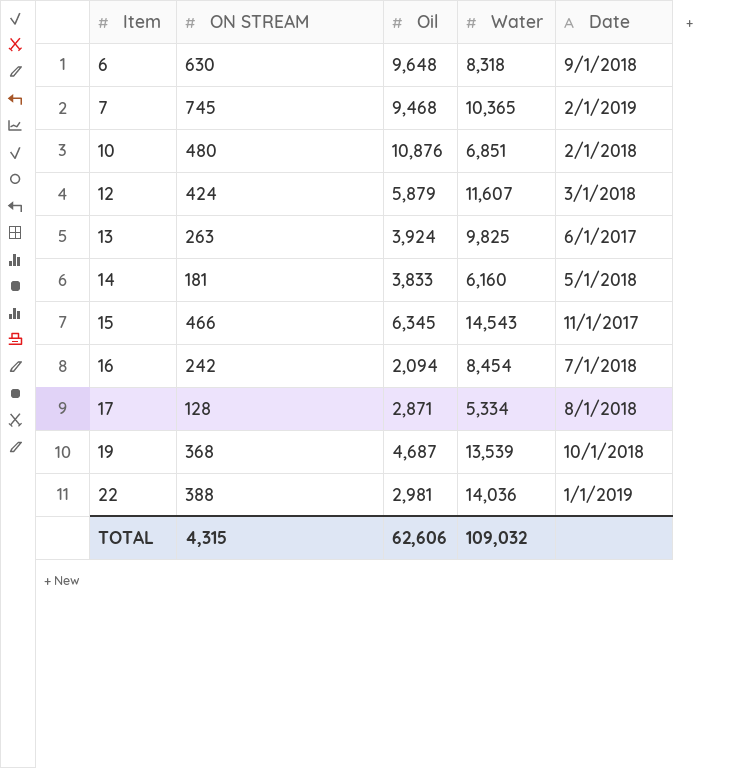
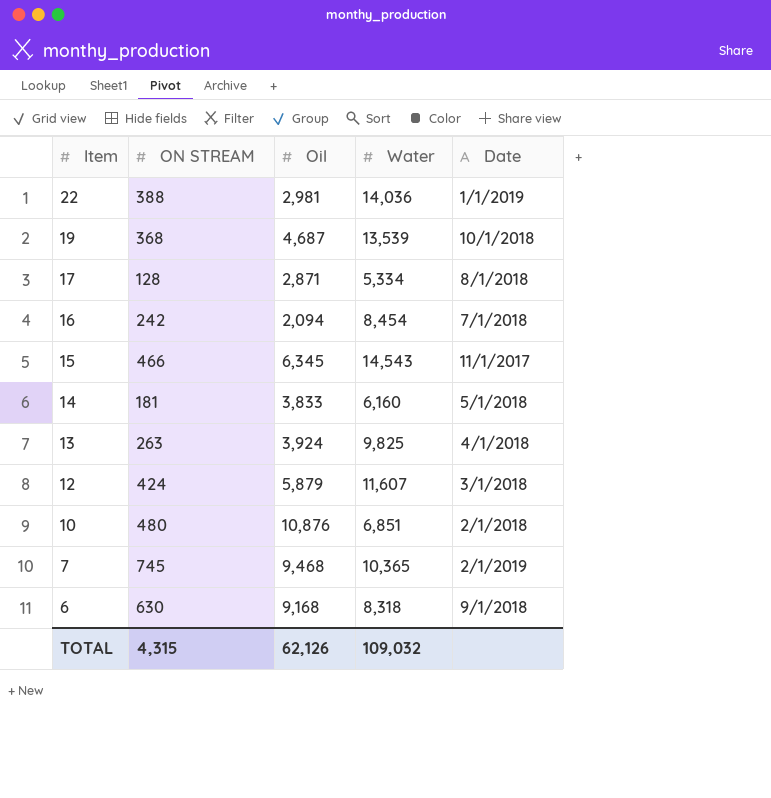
row order: Item ascending -> Item descending
13 | Date: 6/1/2017 -> 4/1/2018
6 | Oil: 9,648 -> 9,168
TOTAL | Oil: 62,606 -> 62,126

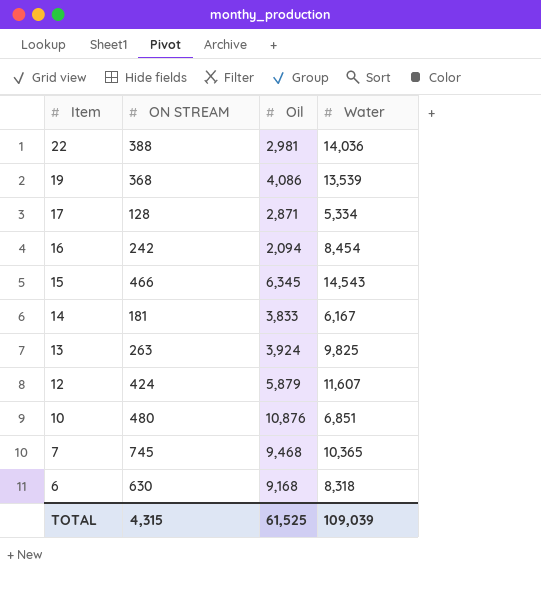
column Date | position: 5 -> none
19 | Oil: 4,687 -> 4,086
14 | Water: 6,160 -> 6,167
TOTAL | Oil: 62,126 -> 61,525
TOTAL | Water: 109,032 -> 109,039

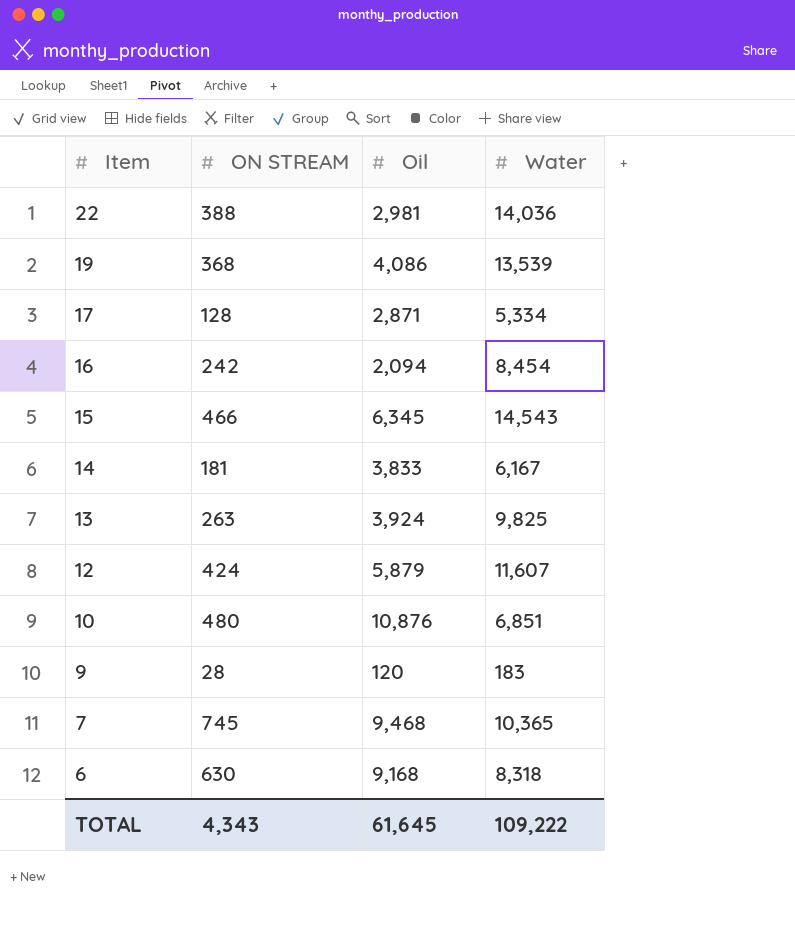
row 9: none -> 28 | 120 | 183
TOTAL | ON STREAM: 4,315 -> 4,343
TOTAL | Oil: 61,525 -> 61,645
TOTAL | Water: 109,039 -> 109,222

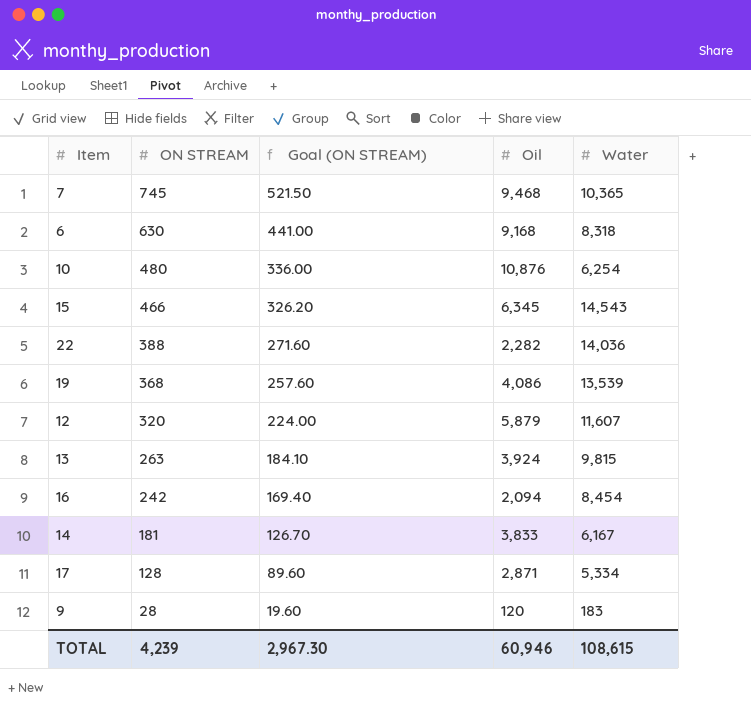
row order: Item descending -> ON STREAM descending
column Goal (ON STREAM) | formula: none -> [ON STREAM] * 0.7
10 | Water: 6,851 -> 6,254
22 | Oil: 2,981 -> 2,282
12 | ON STREAM: 424 -> 320
13 | Water: 9,825 -> 9,815
TOTAL | ON STREAM: 4,343 -> 4,239
TOTAL | Oil: 61,645 -> 60,946
TOTAL | Water: 109,222 -> 108,615

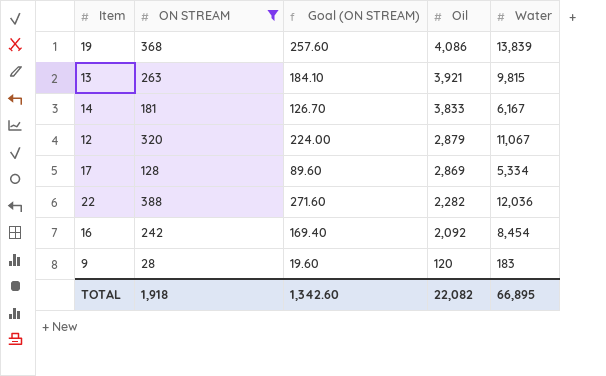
filter: none -> ON STREAM <= 388
row order: ON STREAM descending -> Oil descending
19 | Water: 13,539 -> 13,839
13 | Oil: 3,924 -> 3,921
12 | Oil: 5,879 -> 2,879
12 | Water: 11,607 -> 11,067
17 | Oil: 2,871 -> 2,869
22 | Water: 14,036 -> 12,036
16 | Oil: 2,094 -> 2,092
TOTAL | ON STREAM: 4,239 -> 1,918
TOTAL | Goal (ON STREAM): 2,967.30 -> 1,342.60
TOTAL | Oil: 60,946 -> 22,082
TOTAL | Water: 108,615 -> 66,895

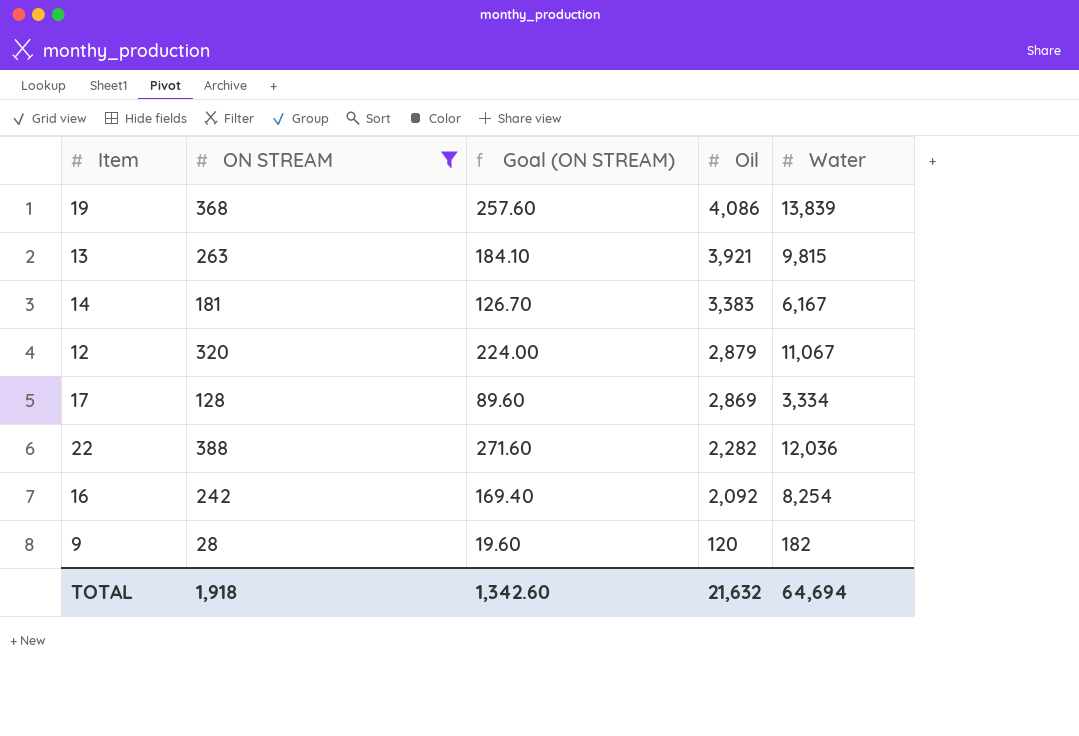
14 | Oil: 3,833 -> 3,383
17 | Water: 5,334 -> 3,334
16 | Water: 8,454 -> 8,254
9 | Water: 183 -> 182
TOTAL | Oil: 22,082 -> 21,632
TOTAL | Water: 66,895 -> 64,694

